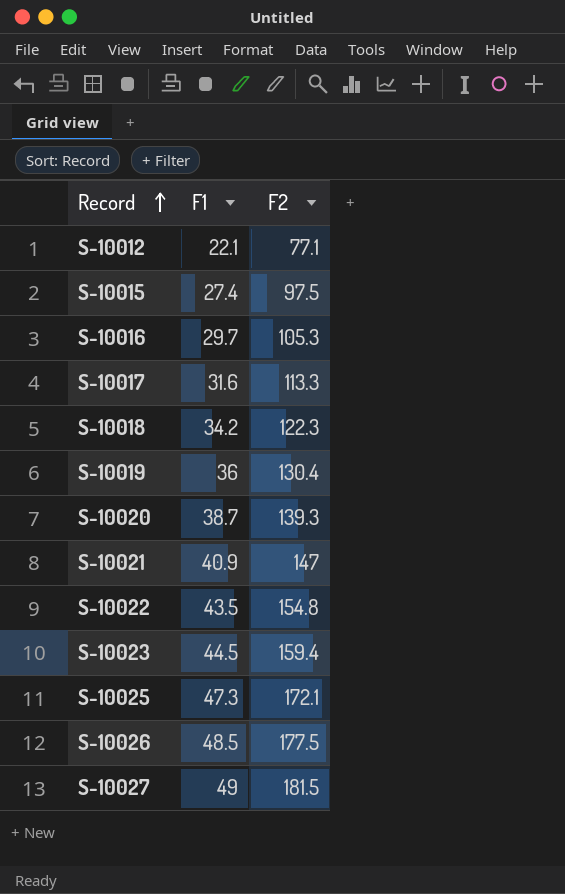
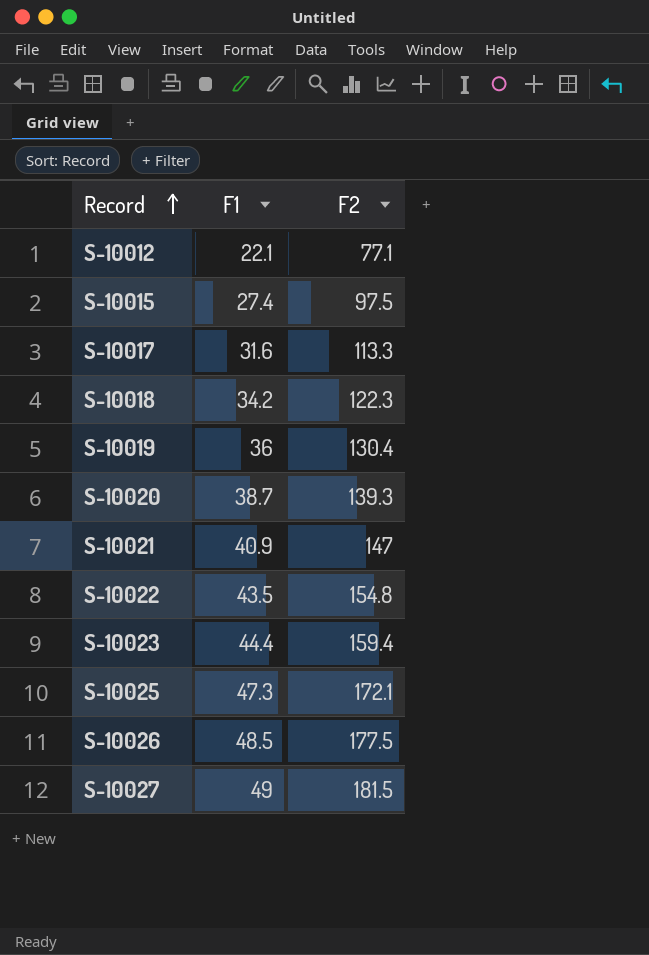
row S-10016: 29.7 | 105.3 -> none
S-10023 | F1: 44.5 -> 44.4

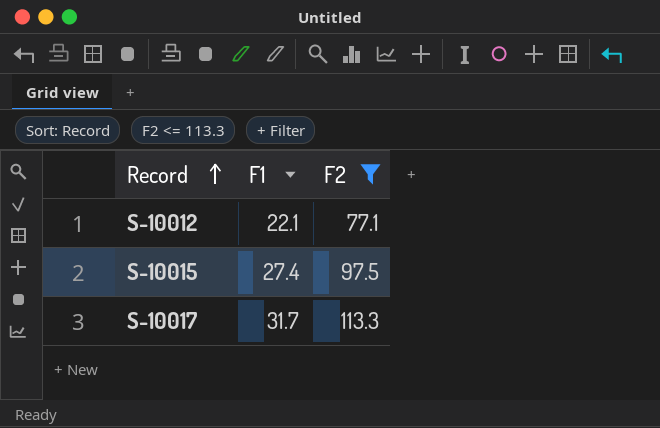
filter: none -> F2 <= 113.3
S-10017 | F1: 31.6 -> 31.7

